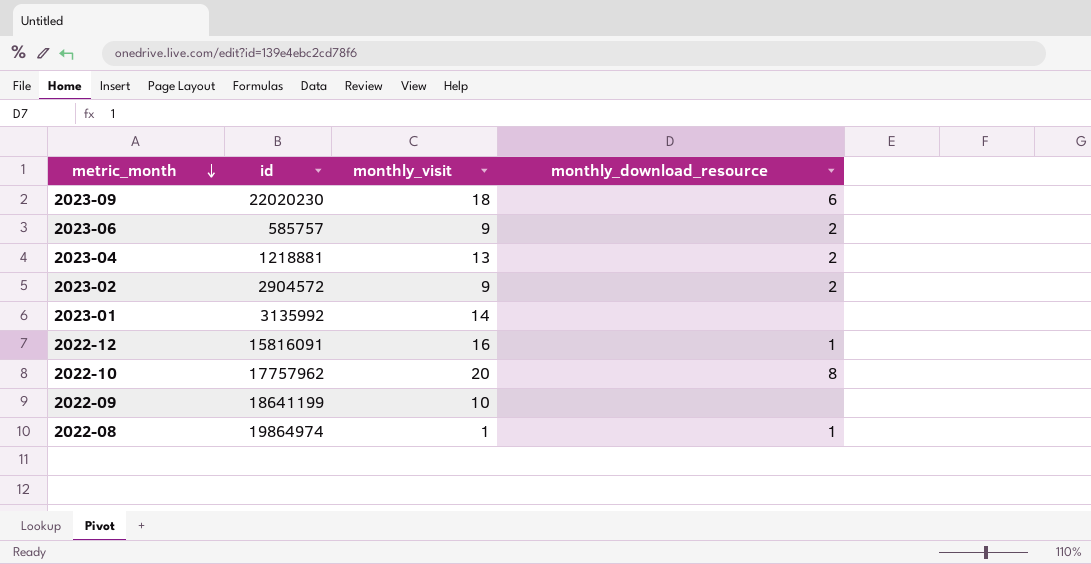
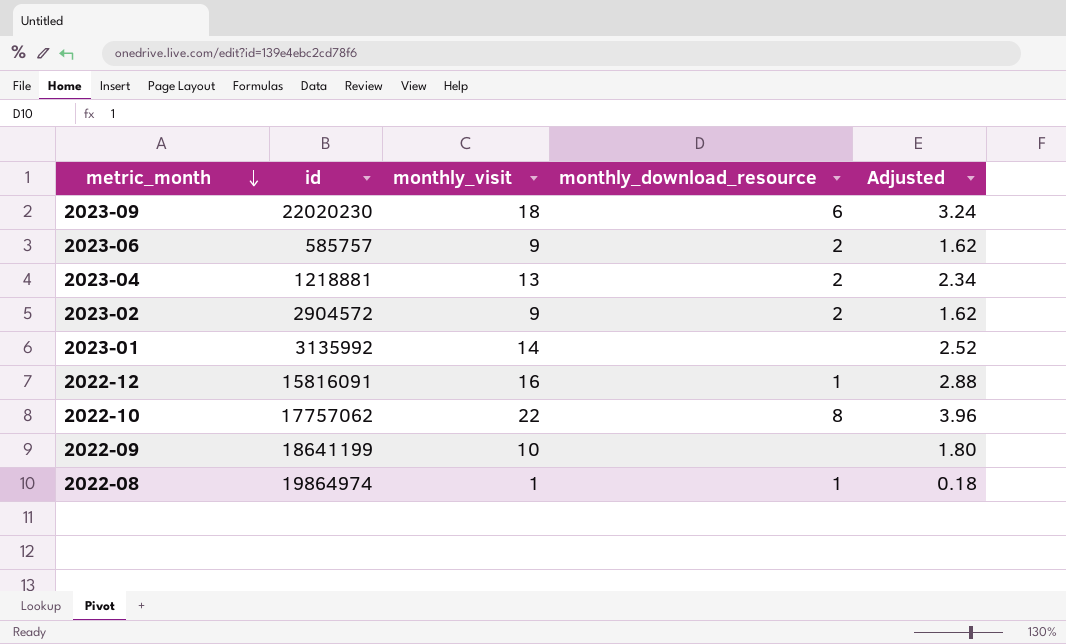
column Adjusted | formula: none -> [monthly_visit] * 0.18
2022-10 | id: 17757962 -> 17757062
2022-10 | monthly_visit: 20 -> 22

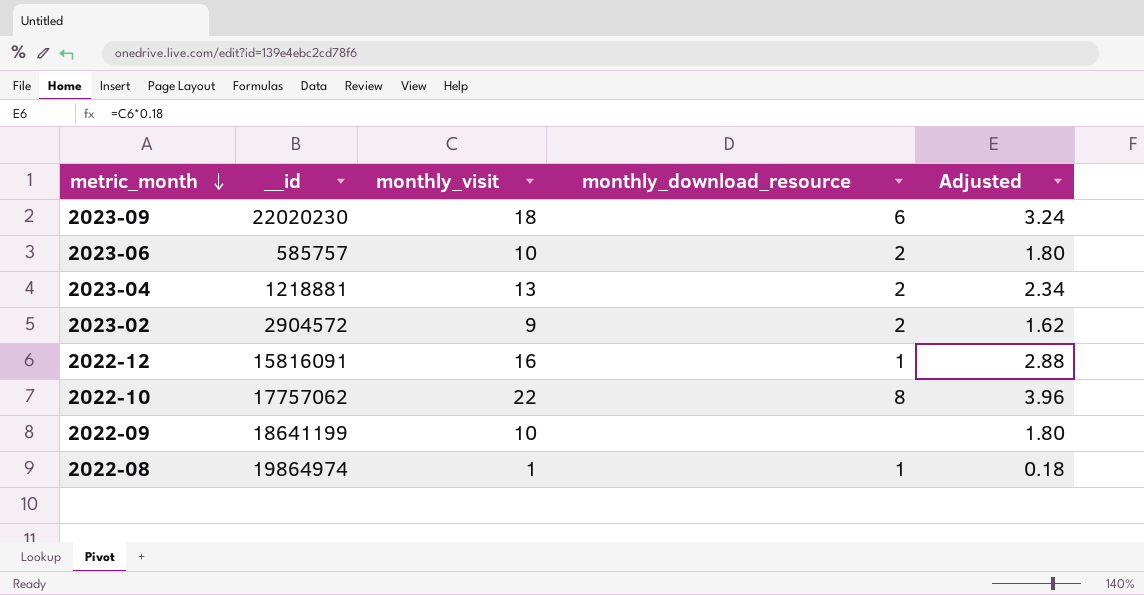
column name: id -> __id
row 2023-01: 3135992 | 14 | none | 2.52 -> none
2023-06 | monthly_visit: 9 -> 10
2023-06 | Adjusted: 1.62 -> 1.80

